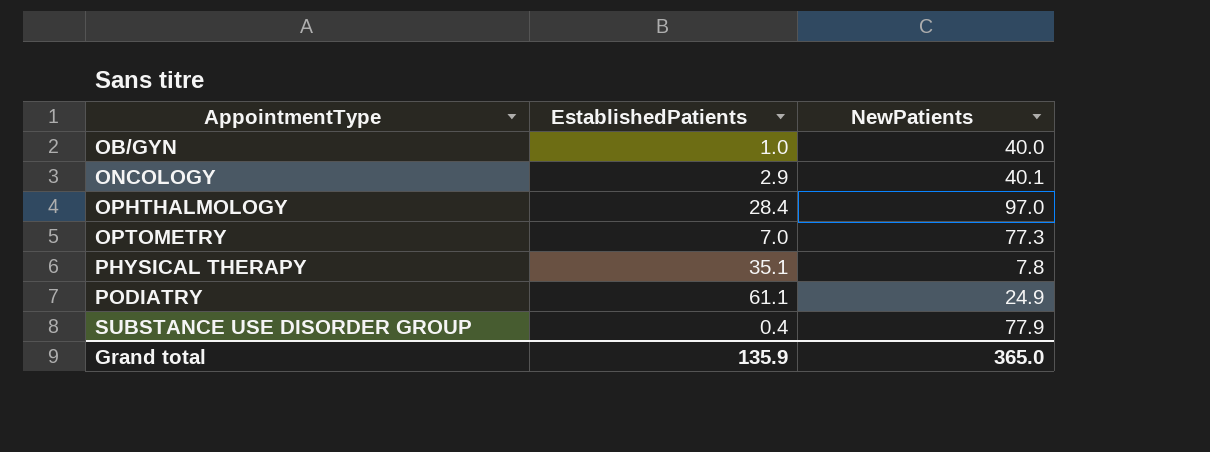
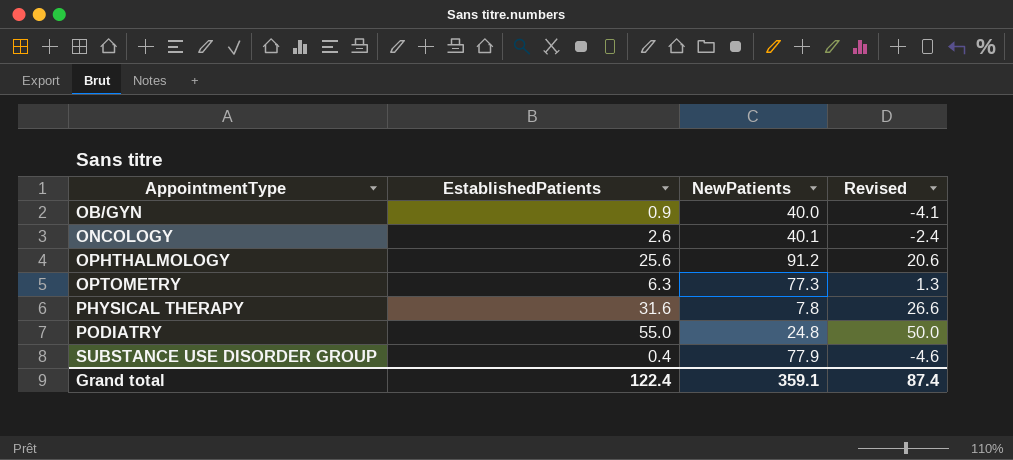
column Revised | formula: none -> [EstablishedPatients] - 5
OB/GYN | EstablishedPatients: 1.0 -> 0.9
ONCOLOGY | EstablishedPatients: 2.9 -> 2.6
OPHTHALMOLOGY | EstablishedPatients: 28.4 -> 25.6
OPHTHALMOLOGY | NewPatients: 97.0 -> 91.2
OPTOMETRY | EstablishedPatients: 7.0 -> 6.3
PHYSICAL THERAPY | EstablishedPatients: 35.1 -> 31.6
PODIATRY | EstablishedPatients: 61.1 -> 55.0
PODIATRY | NewPatients: 24.9 -> 24.8
Grand total | EstablishedPatients: 135.9 -> 122.4
Grand total | NewPatients: 365.0 -> 359.1

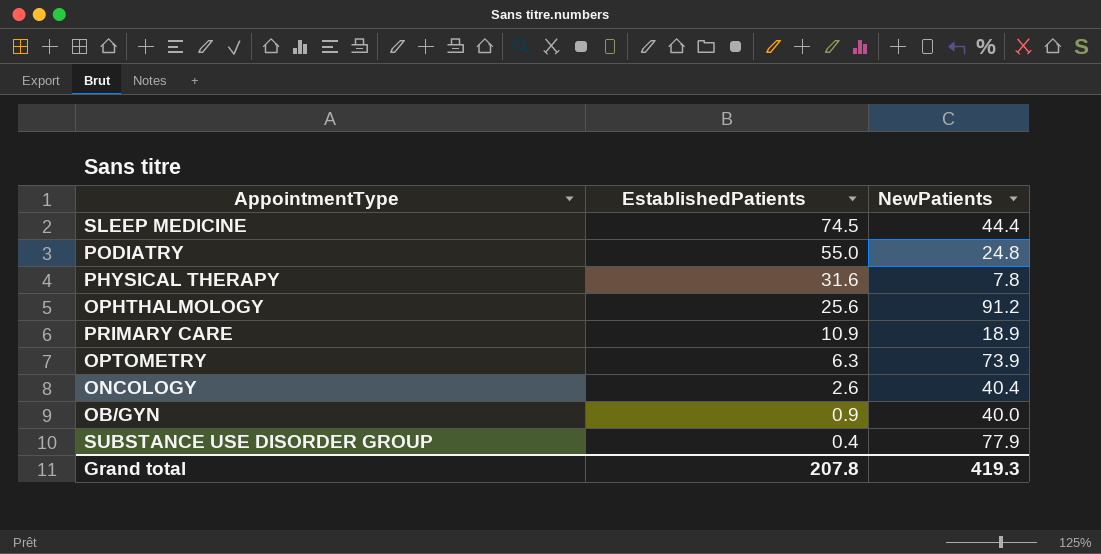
row order: AppointmentType ascending -> EstablishedPatients descending
column Revised | formula: [EstablishedPatients] - 5 -> none
row SLEEP MEDICINE: none -> 74.5 | 44.4
row PRIMARY CARE: none -> 10.9 | 18.9
OPTOMETRY | NewPatients: 77.3 -> 73.9
ONCOLOGY | NewPatients: 40.1 -> 40.4
Grand total | EstablishedPatients: 122.4 -> 207.8
Grand total | NewPatients: 359.1 -> 419.3

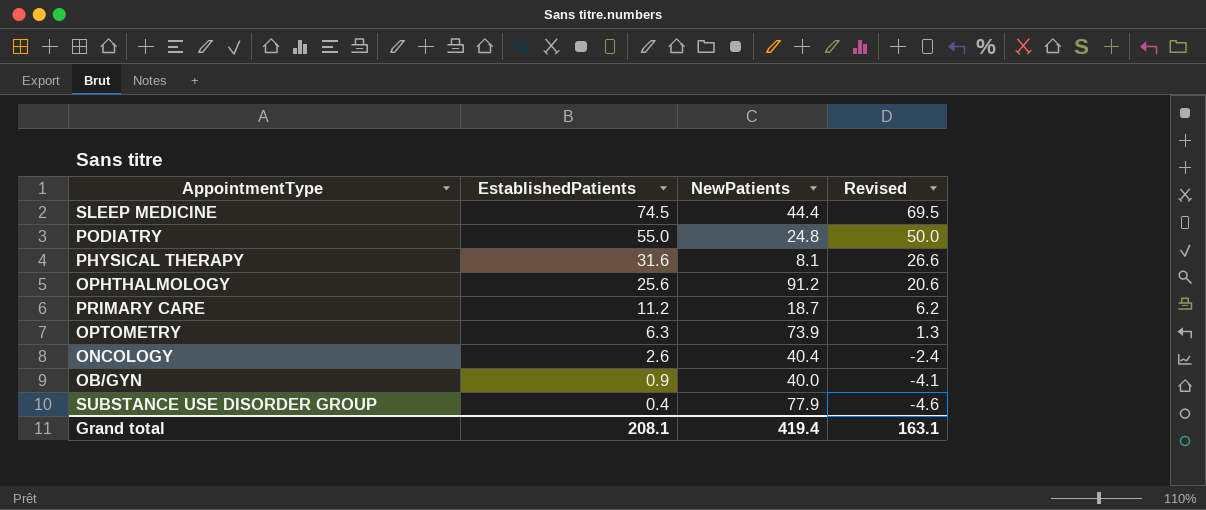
column Revised | formula: none -> [EstablishedPatients] - 5
PHYSICAL THERAPY | NewPatients: 7.8 -> 8.1
PRIMARY CARE | EstablishedPatients: 10.9 -> 11.2
PRIMARY CARE | NewPatients: 18.9 -> 18.7
Grand total | EstablishedPatients: 207.8 -> 208.1
Grand total | NewPatients: 419.3 -> 419.4

